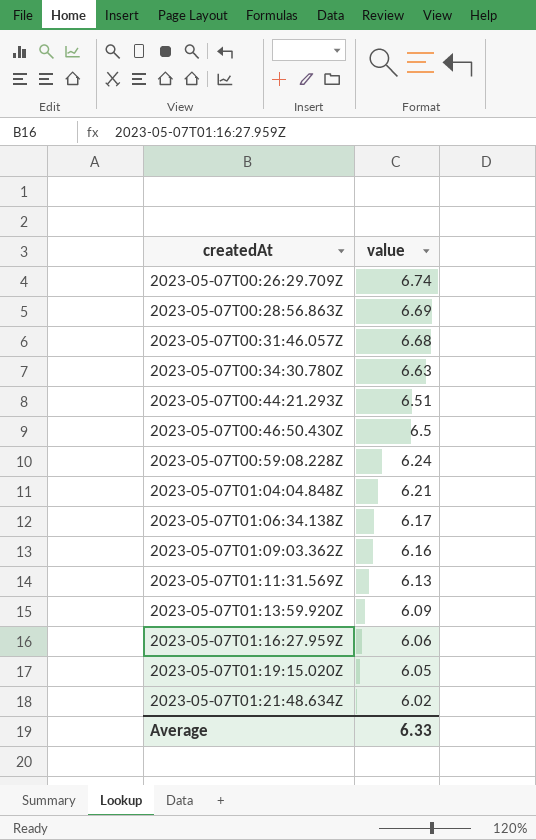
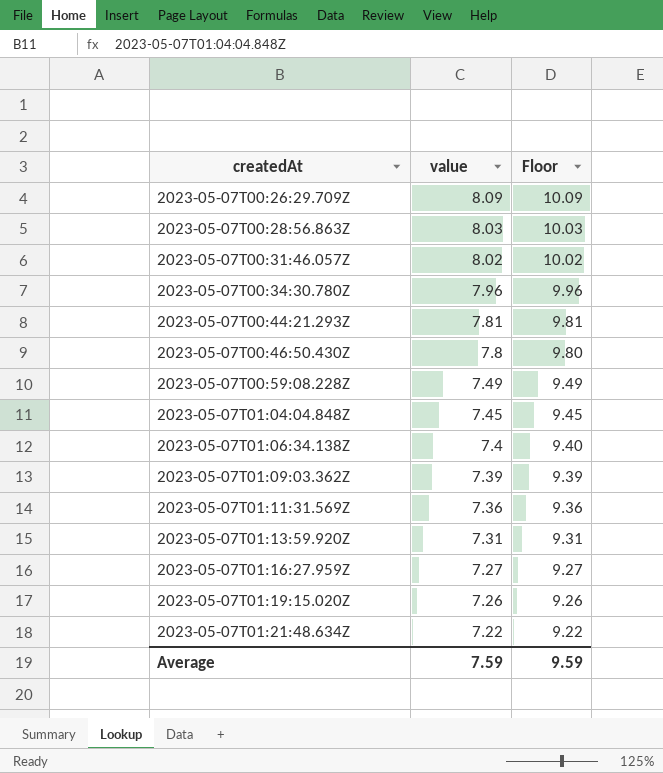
column Floor | formula: none -> [value] + 2
2023-05-07T00:26:29.709Z | value: 6.74 -> 8.09
2023-05-07T00:28:56.863Z | value: 6.69 -> 8.03
2023-05-07T00:31:46.057Z | value: 6.68 -> 8.02
2023-05-07T00:34:30.780Z | value: 6.63 -> 7.96
2023-05-07T00:44:21.293Z | value: 6.51 -> 7.81
2023-05-07T00:46:50.430Z | value: 6.5 -> 7.8
2023-05-07T00:59:08.228Z | value: 6.24 -> 7.49
2023-05-07T01:04:04.848Z | value: 6.21 -> 7.45
2023-05-07T01:06:34.138Z | value: 6.17 -> 7.4
2023-05-07T01:09:03.362Z | value: 6.16 -> 7.39
2023-05-07T01:11:31.569Z | value: 6.13 -> 7.36
2023-05-07T01:13:59.920Z | value: 6.09 -> 7.31
2023-05-07T01:16:27.959Z | value: 6.06 -> 7.27
2023-05-07T01:19:15.020Z | value: 6.05 -> 7.26
2023-05-07T01:21:48.634Z | value: 6.02 -> 7.22
Average | value: 6.33 -> 7.59

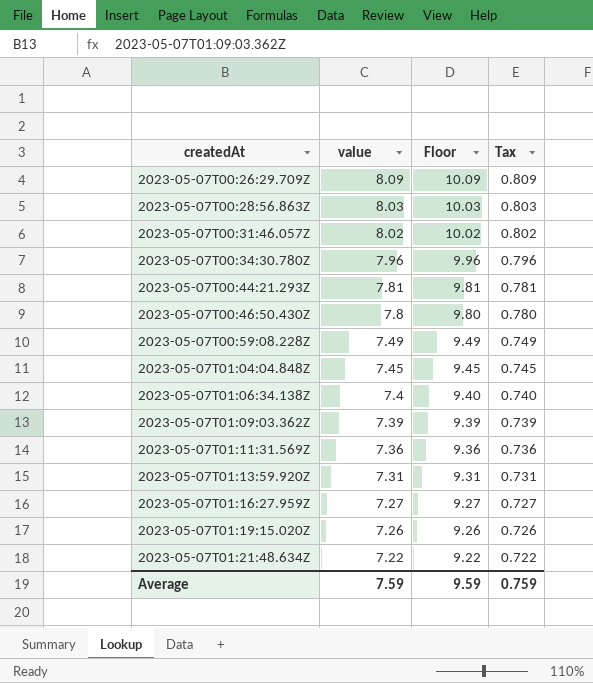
column Tax | formula: none -> [value] * 0.1

